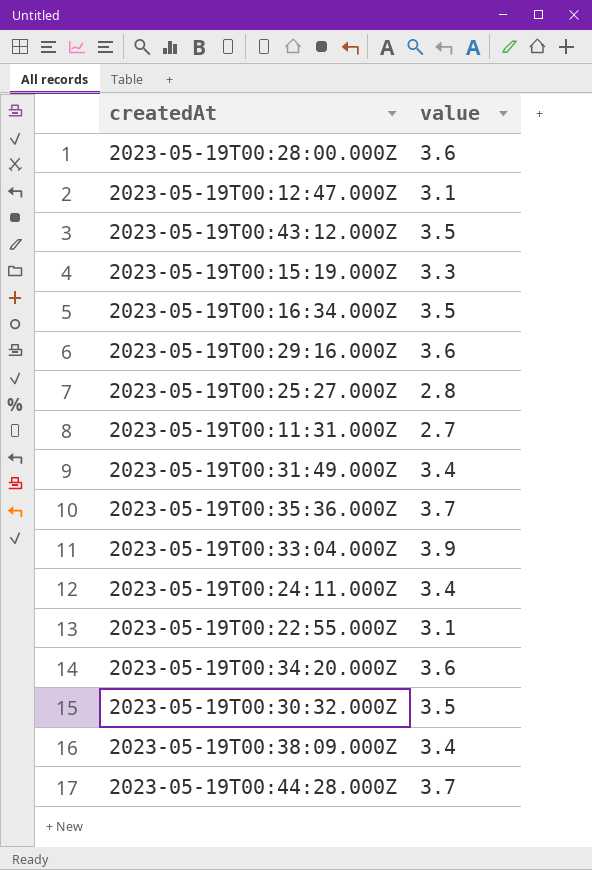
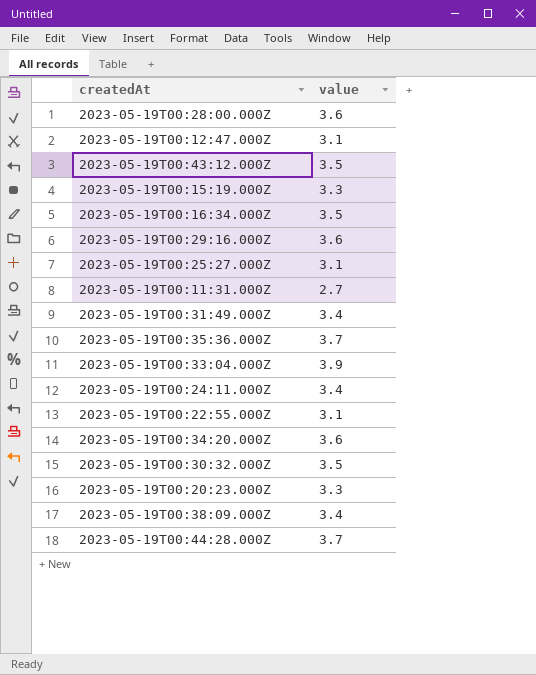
2023-05-19T00:25:27.000Z | value: 2.8 -> 3.1
row 2023-05-19T00:20:23.000Z: none -> 3.3

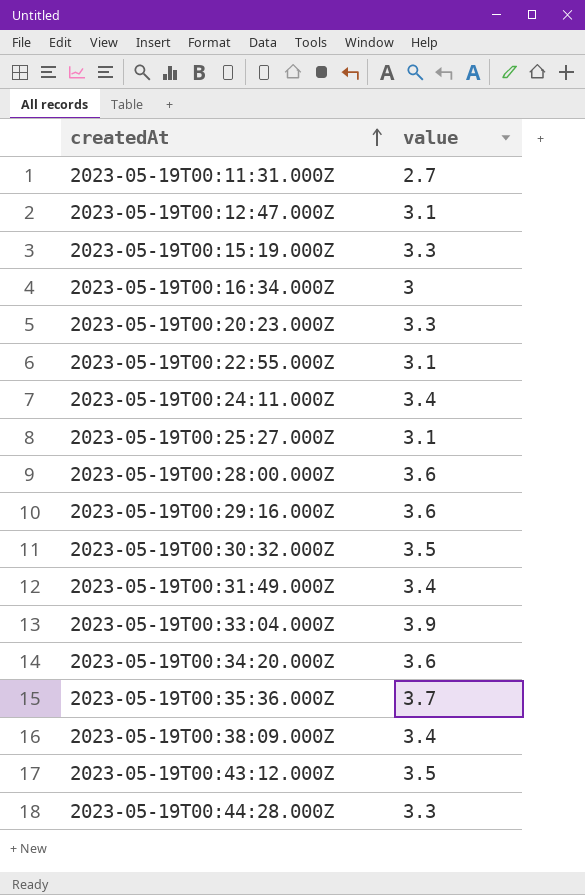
row order: none -> createdAt ascending
2023-05-19T00:16:34.000Z | value: 3.5 -> 3
2023-05-19T00:44:28.000Z | value: 3.7 -> 3.3

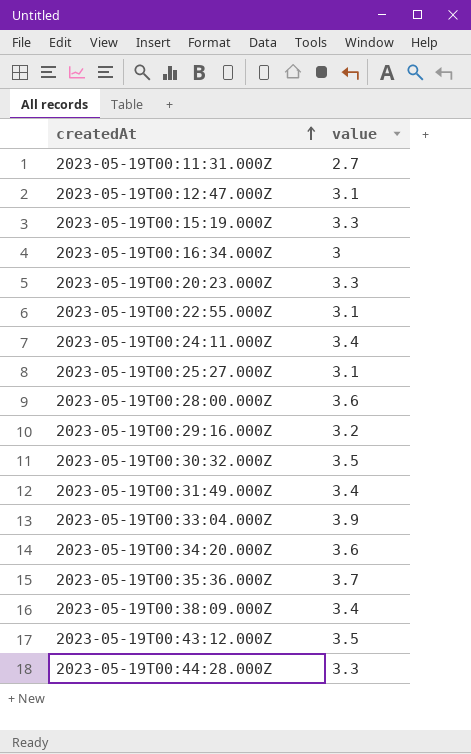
2023-05-19T00:29:16.000Z | value: 3.6 -> 3.2

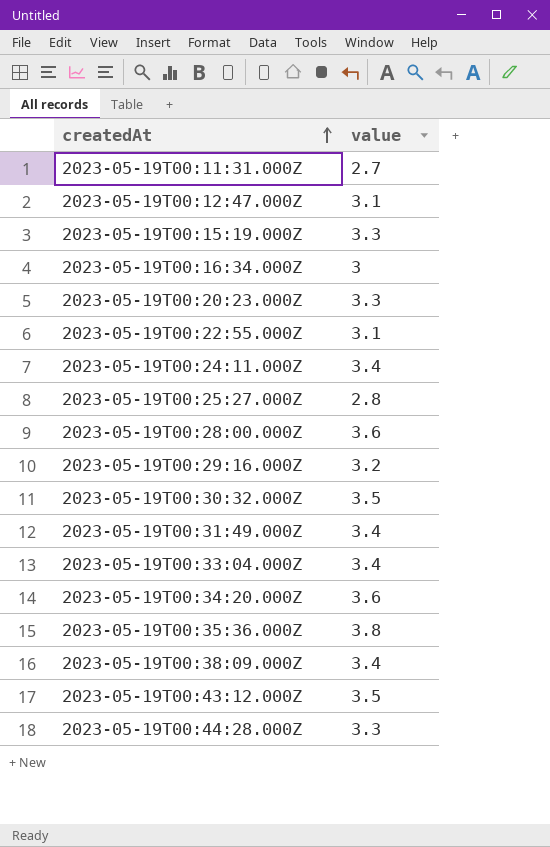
2023-05-19T00:25:27.000Z | value: 3.1 -> 2.8
2023-05-19T00:33:04.000Z | value: 3.9 -> 3.4
2023-05-19T00:35:36.000Z | value: 3.7 -> 3.8

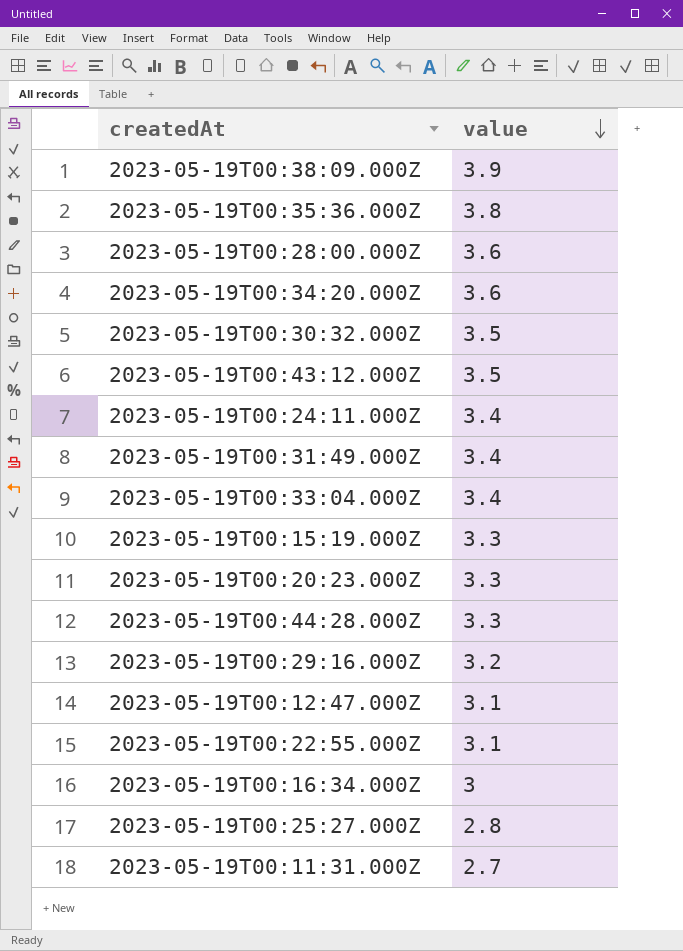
row order: createdAt ascending -> value descending
2023-05-19T00:38:09.000Z | value: 3.4 -> 3.9

